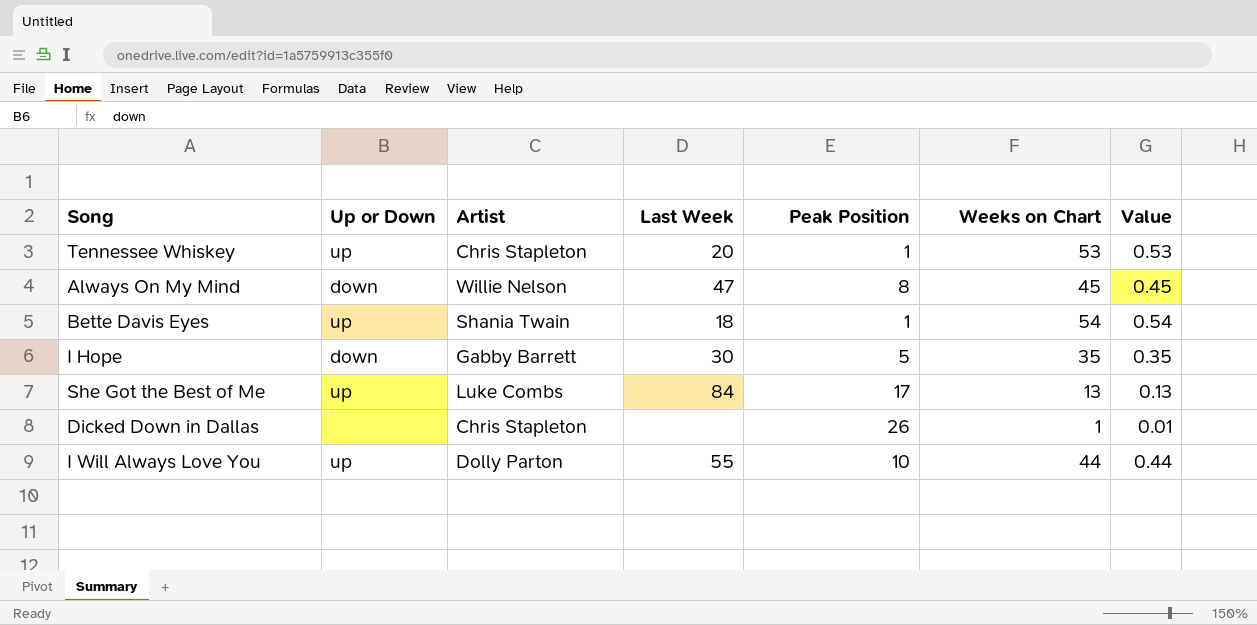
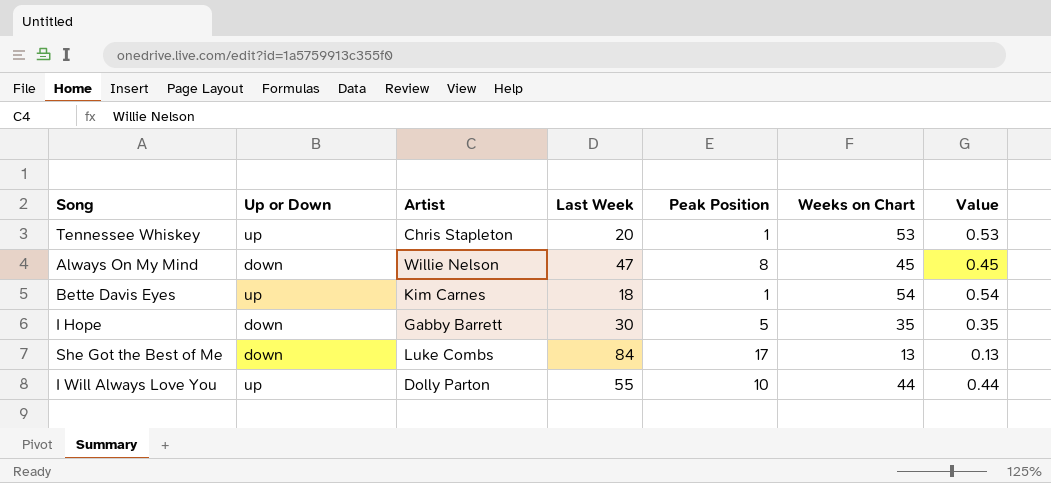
row Dicked Down in Dallas: none | Chris Stapleton | none | 26 | 1 | 0.01 -> none
Bette Davis Eyes | Artist: Shania Twain -> Kim Carnes
She Got the Best of Me | Up or Down: up -> down

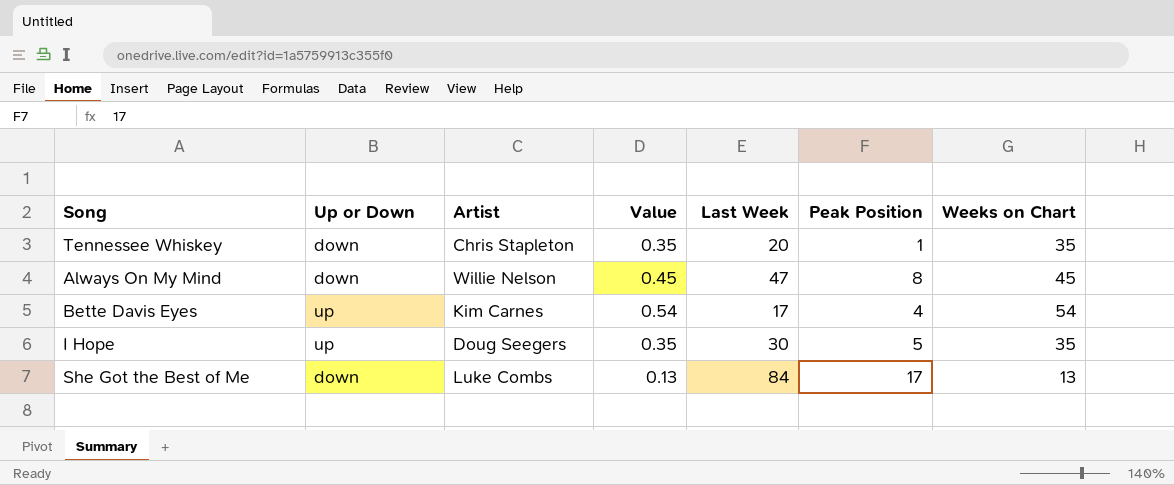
column Value | position: 7 -> 4
row I Will Always Love You: up | Dolly Parton | 55 | 10 | 44 | 0.44 -> none
Tennessee Whiskey | Up or Down: up -> down
Tennessee Whiskey | Value: 0.53 -> 0.35
Tennessee Whiskey | Weeks on Chart: 53 -> 35
Bette Davis Eyes | Last Week: 18 -> 17
Bette Davis Eyes | Peak Position: 1 -> 4
I Hope | Up or Down: down -> up
I Hope | Artist: Gabby Barrett -> Doug Seegers

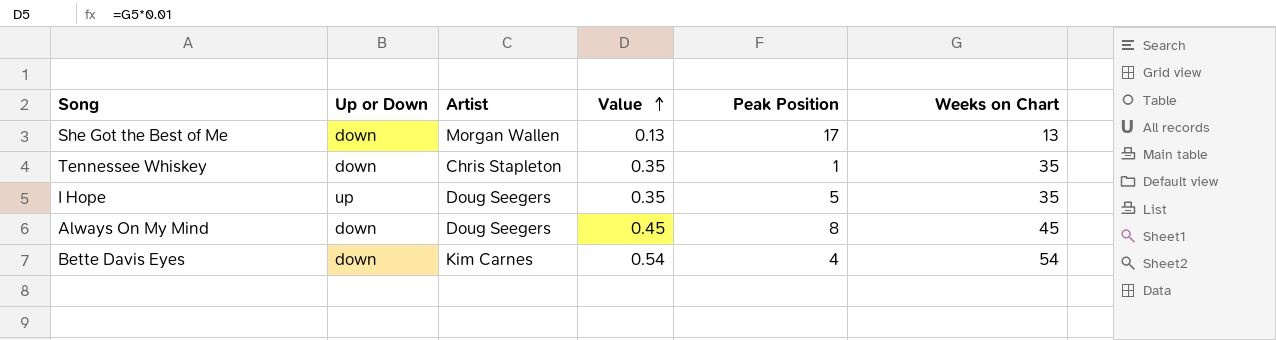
row order: none -> Value ascending
column Last Week | position: 5 -> none
She Got the Best of Me | Artist: Luke Combs -> Morgan Wallen
Always On My Mind | Artist: Willie Nelson -> Doug Seegers
Bette Davis Eyes | Up or Down: up -> down

